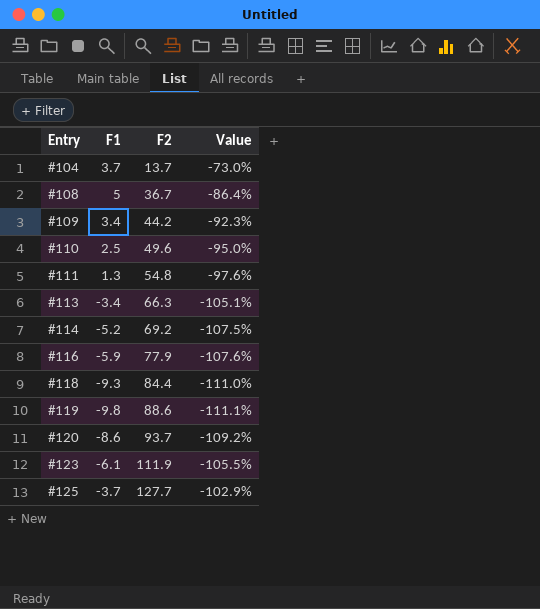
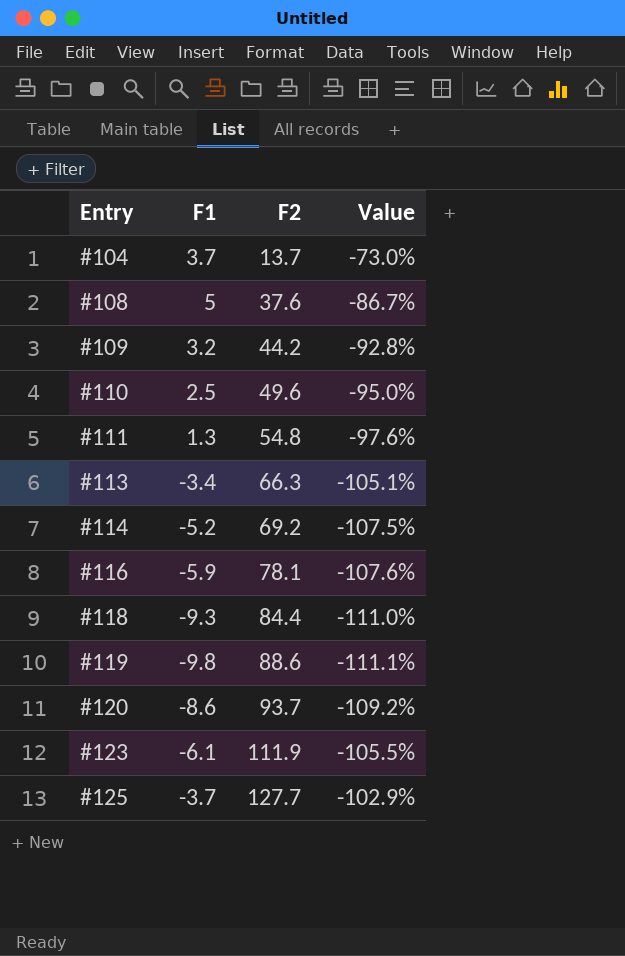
#108 | F2: 36.7 -> 37.6
#108 | Value: -86.4% -> -86.7%
#109 | F1: 3.4 -> 3.2
#109 | Value: -92.3% -> -92.8%
#116 | F2: 77.9 -> 78.1

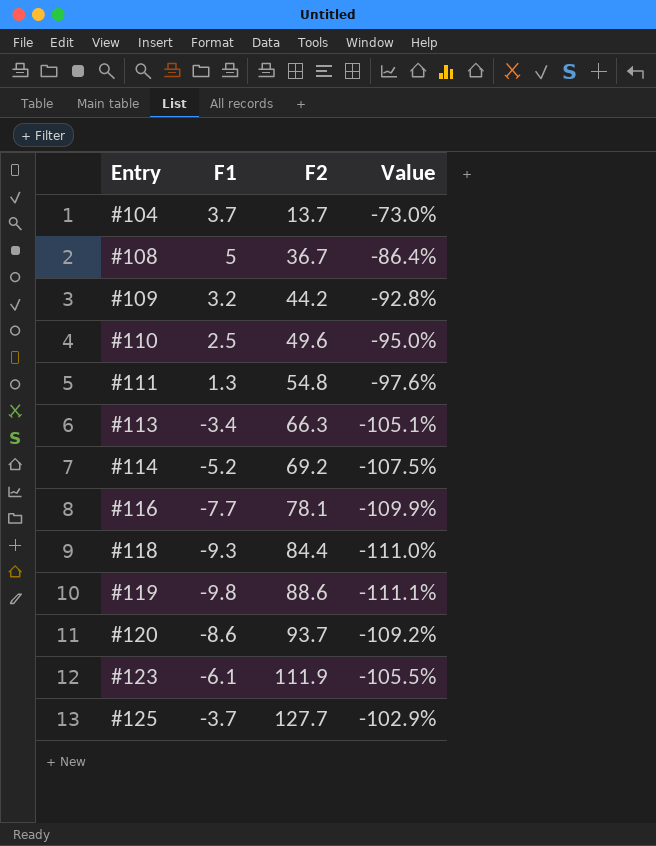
#108 | F2: 37.6 -> 36.7
#108 | Value: -86.7% -> -86.4%
#116 | F1: -5.9 -> -7.7
#116 | Value: -107.6% -> -109.9%

